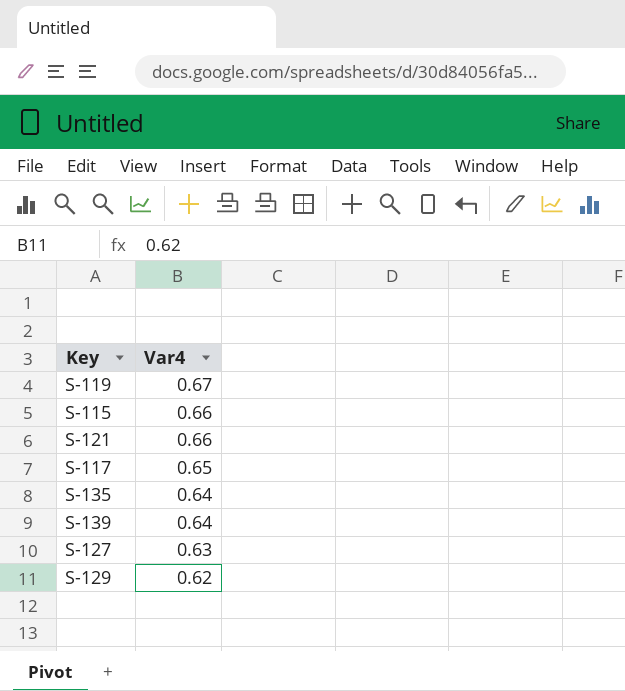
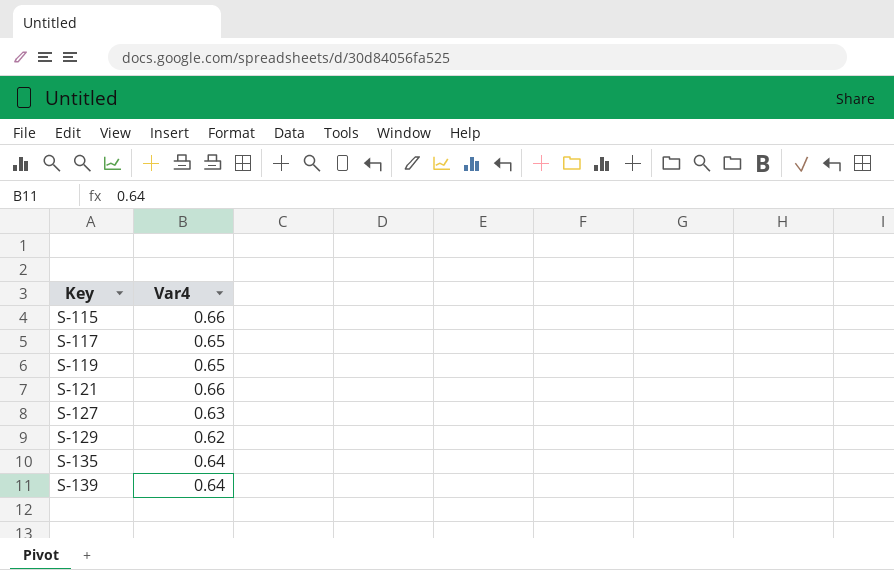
row order: Var4 descending -> Key ascending
S-119 | Var4: 0.67 -> 0.65

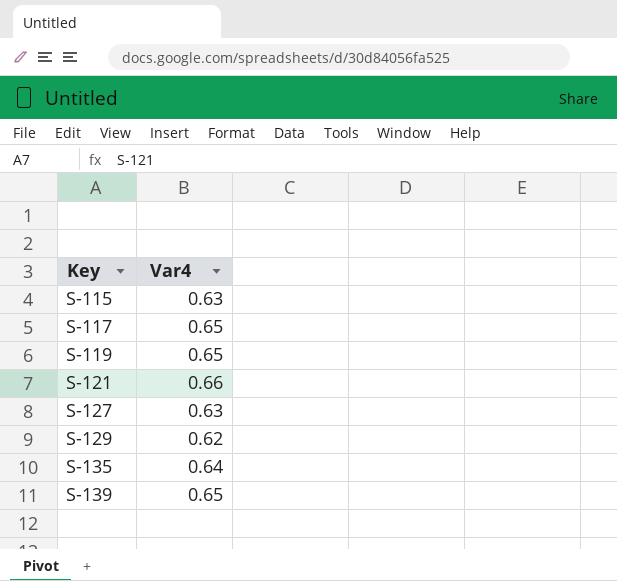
S-115 | Var4: 0.66 -> 0.63
S-139 | Var4: 0.64 -> 0.65

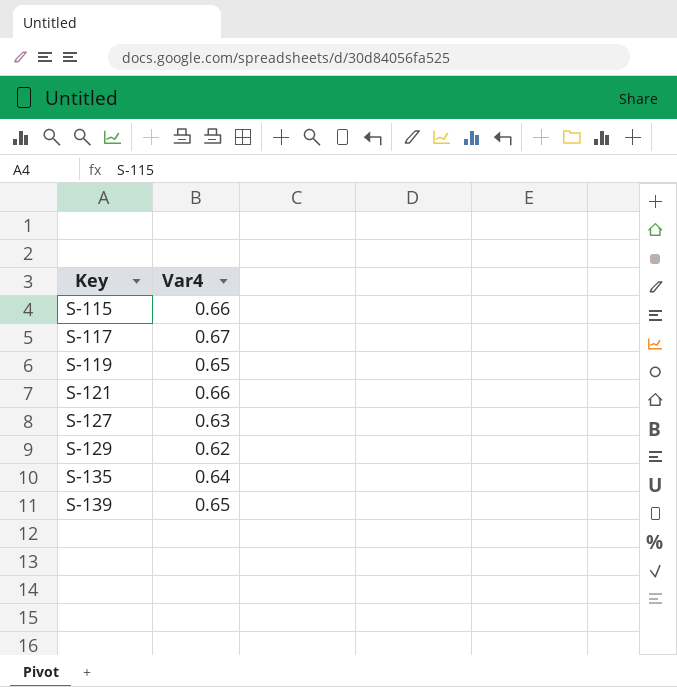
S-115 | Var4: 0.63 -> 0.66
S-117 | Var4: 0.65 -> 0.67

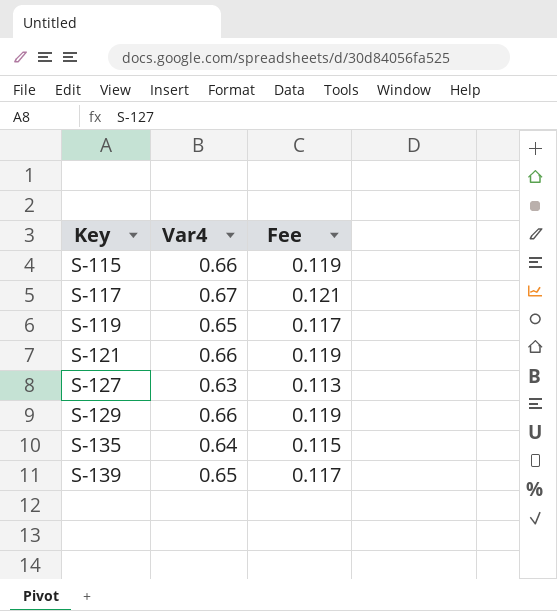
column Fee | formula: none -> [Var4] * 0.18
S-129 | Var4: 0.62 -> 0.66

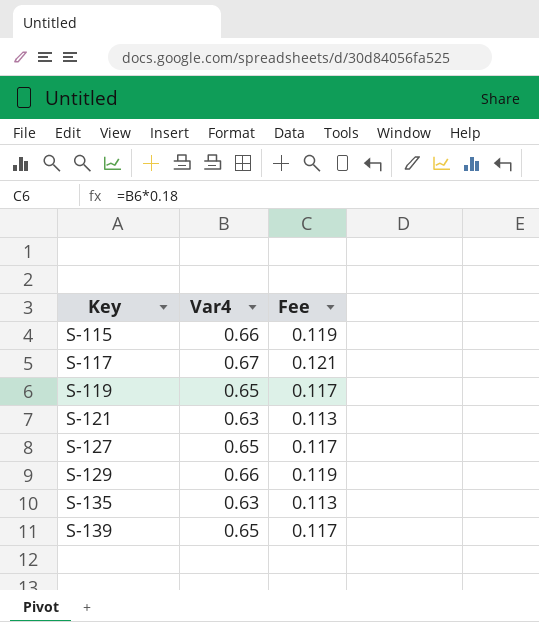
S-121 | Var4: 0.66 -> 0.63
S-121 | Fee: 0.119 -> 0.113
S-127 | Var4: 0.63 -> 0.65
S-127 | Fee: 0.113 -> 0.117
S-135 | Var4: 0.64 -> 0.63
S-135 | Fee: 0.115 -> 0.113

